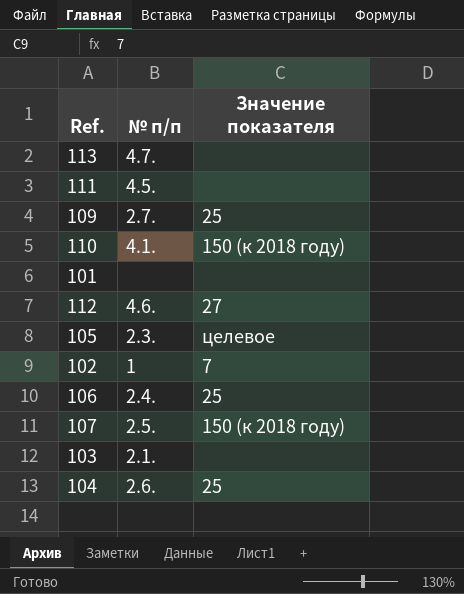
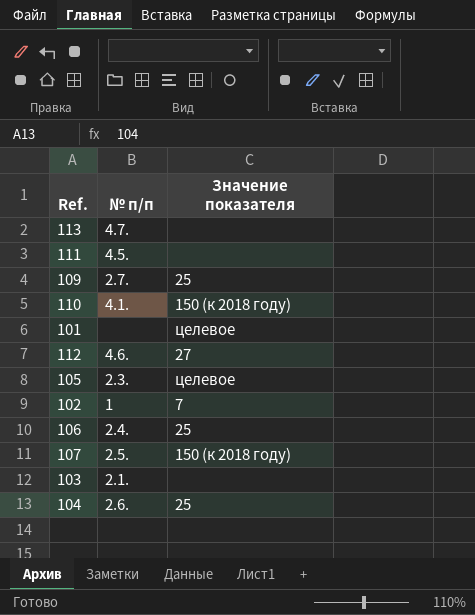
101 | Значение показателя: none -> целевое

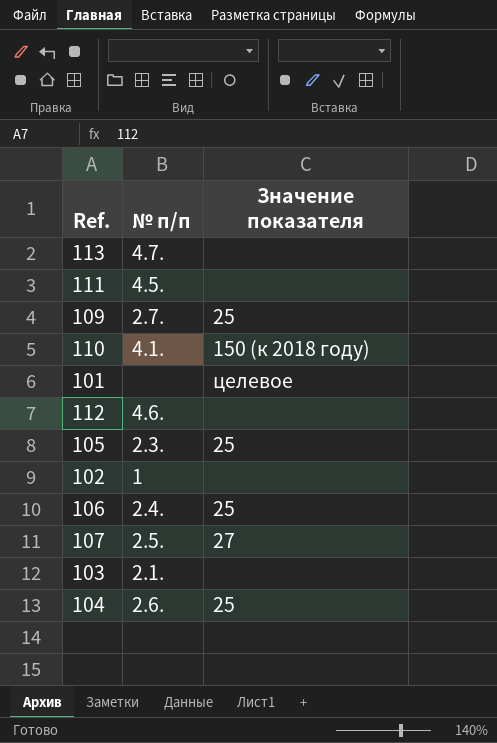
112 | Значение показателя: 27 -> none
105 | Значение показателя: целевое -> 25
102 | Значение показателя: 7 -> none
107 | Значение показателя: 150 (к 2018 году) -> 27

